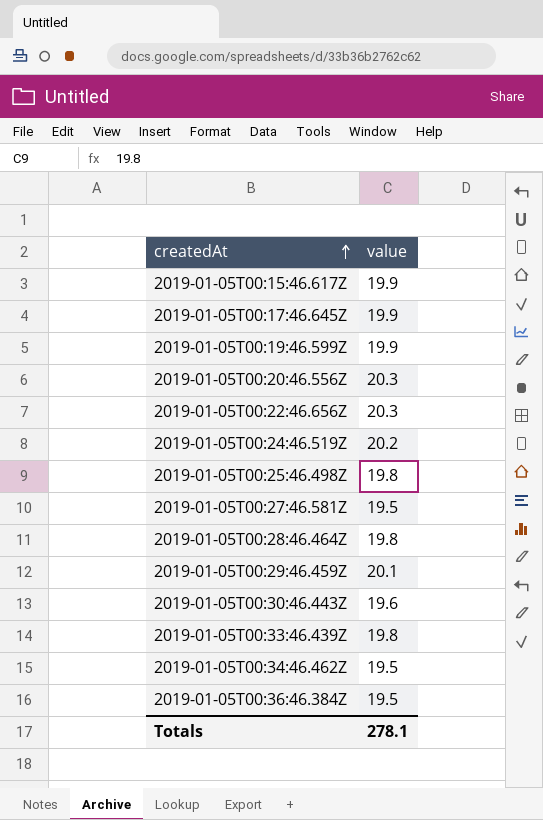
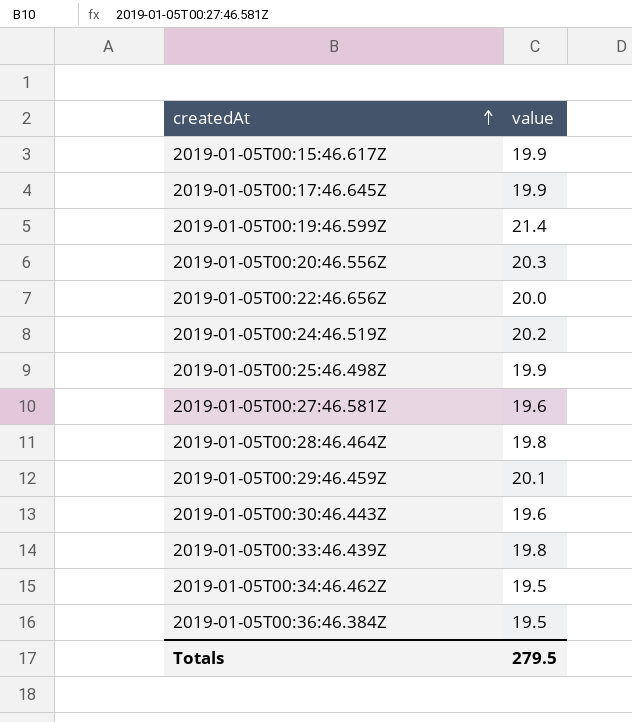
2019-01-05T00:19:46.599Z | value: 19.9 -> 21.4
2019-01-05T00:22:46.656Z | value: 20.3 -> 20.0
2019-01-05T00:25:46.498Z | value: 19.8 -> 19.9
2019-01-05T00:27:46.581Z | value: 19.5 -> 19.6
Totals | value: 278.1 -> 279.5

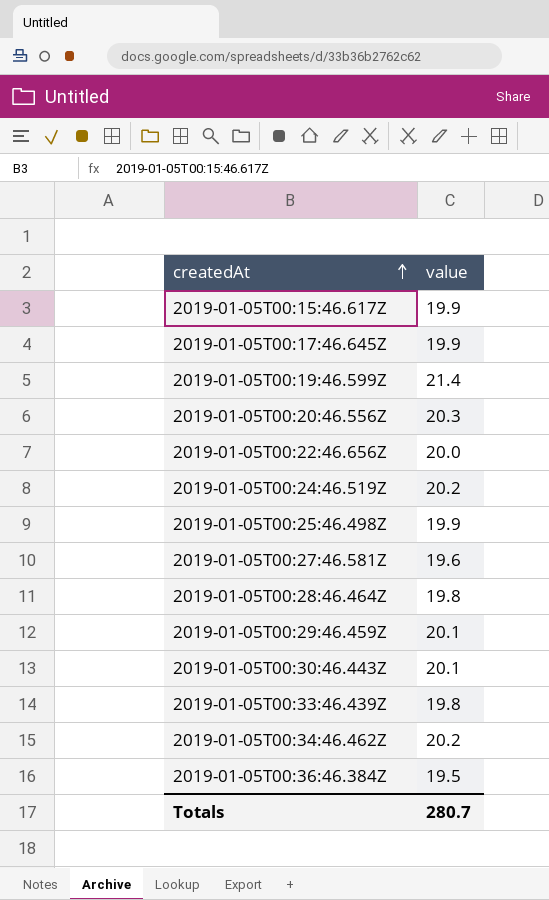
2019-01-05T00:30:46.443Z | value: 19.6 -> 20.1
2019-01-05T00:34:46.462Z | value: 19.5 -> 20.2
Totals | value: 279.5 -> 280.7

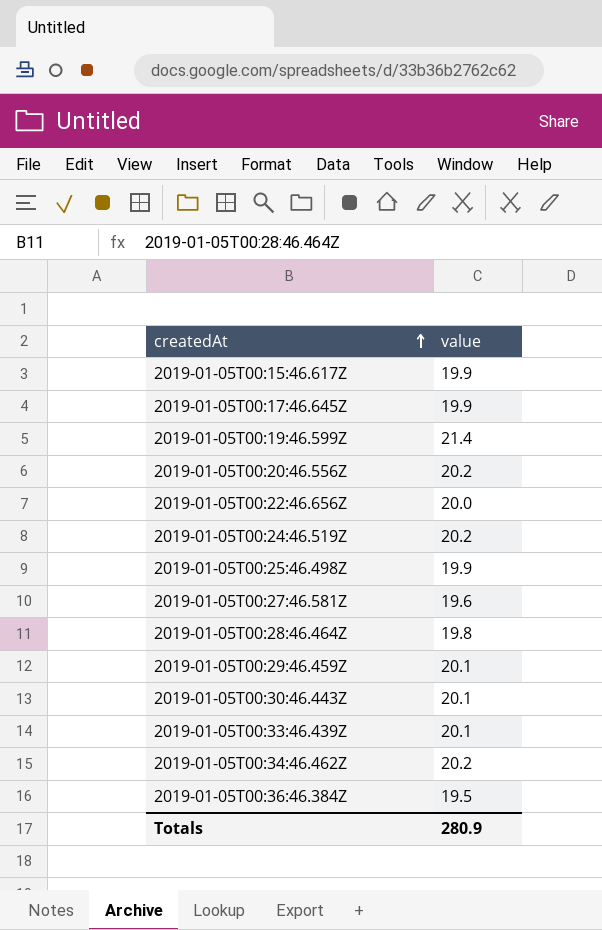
2019-01-05T00:20:46.556Z | value: 20.3 -> 20.2
2019-01-05T00:33:46.439Z | value: 19.8 -> 20.1
Totals | value: 280.7 -> 280.9

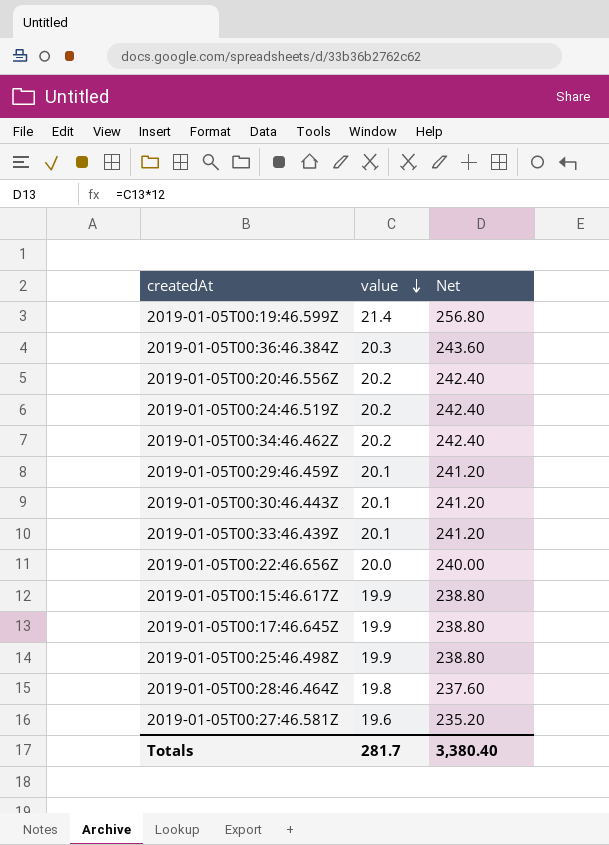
row order: createdAt ascending -> value descending
column Net | formula: none -> [value] * 12
2019-01-05T00:36:46.384Z | value: 19.5 -> 20.3
Totals | value: 280.9 -> 281.7

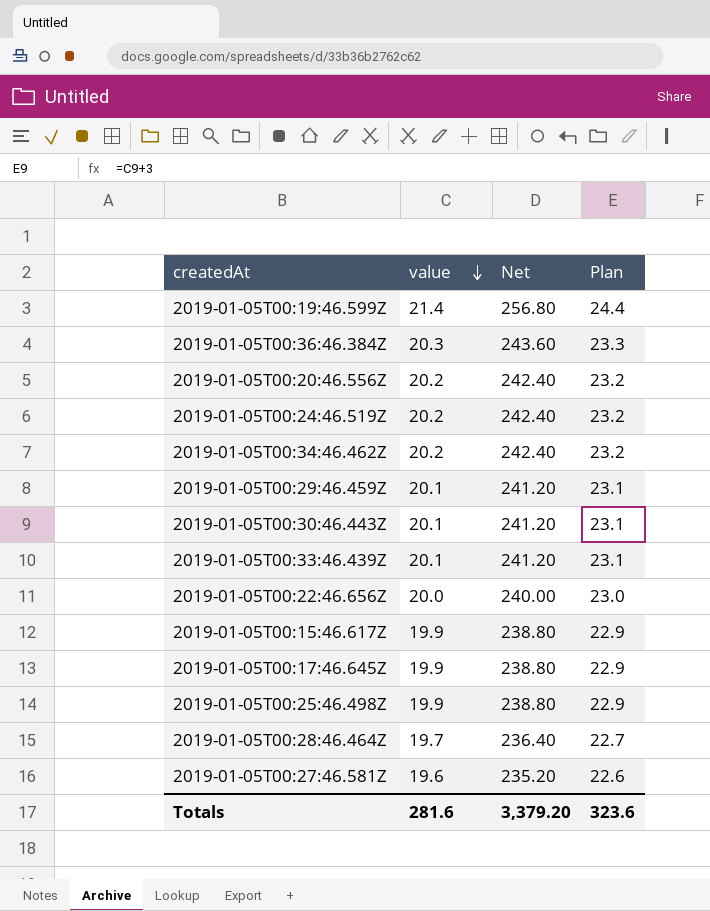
column Plan | formula: none -> [value] + 3
2019-01-05T00:28:46.464Z | value: 19.8 -> 19.7
2019-01-05T00:28:46.464Z | Net: 237.60 -> 236.40
Totals | value: 281.7 -> 281.6
Totals | Net: 3,380.40 -> 3,379.20

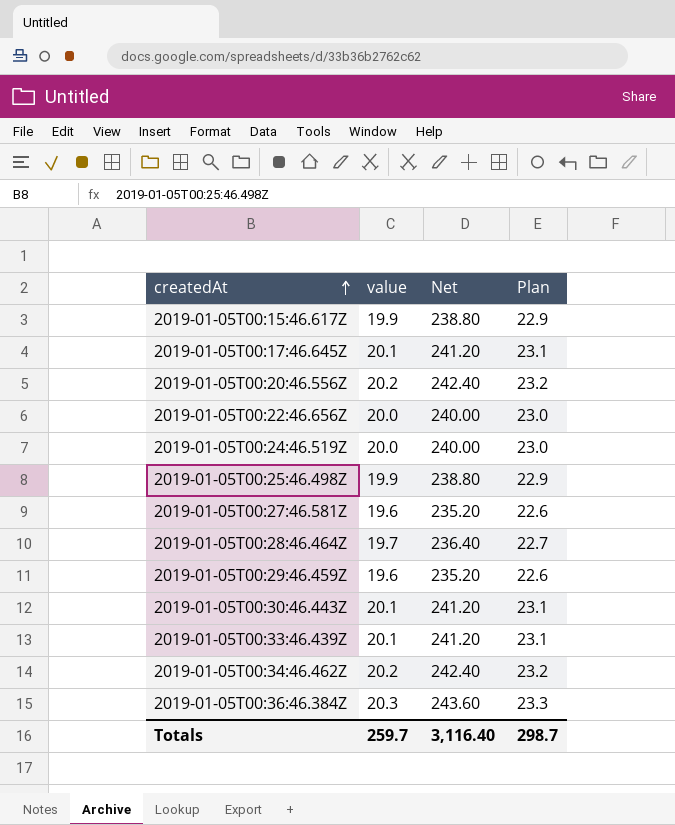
row order: value descending -> createdAt ascending
row 2019-01-05T00:19:46.599Z: 21.4 | 256.80 | 24.4 -> none
2019-01-05T00:17:46.645Z | value: 19.9 -> 20.1
2019-01-05T00:17:46.645Z | Net: 238.80 -> 241.20
2019-01-05T00:17:46.645Z | Plan: 22.9 -> 23.1
2019-01-05T00:24:46.519Z | value: 20.2 -> 20.0
2019-01-05T00:24:46.519Z | Net: 242.40 -> 240.00
2019-01-05T00:24:46.519Z | Plan: 23.2 -> 23.0
2019-01-05T00:29:46.459Z | value: 20.1 -> 19.6
2019-01-05T00:29:46.459Z | Net: 241.20 -> 235.20
2019-01-05T00:29:46.459Z | Plan: 23.1 -> 22.6
Totals | value: 281.6 -> 259.7
Totals | Net: 3,379.20 -> 3,116.40
Totals | Plan: 323.6 -> 298.7

